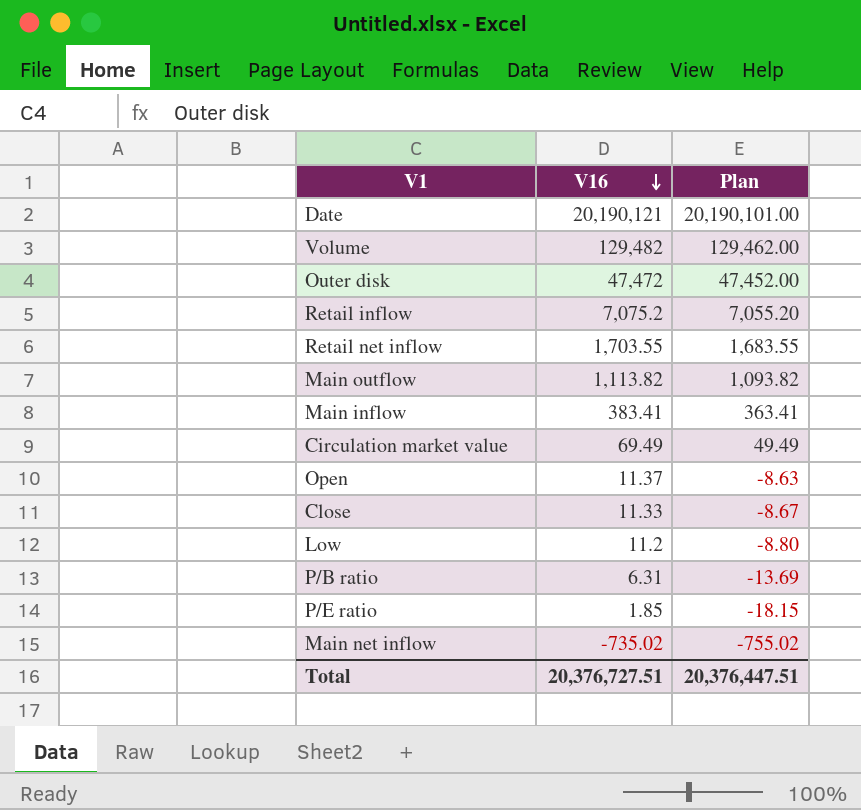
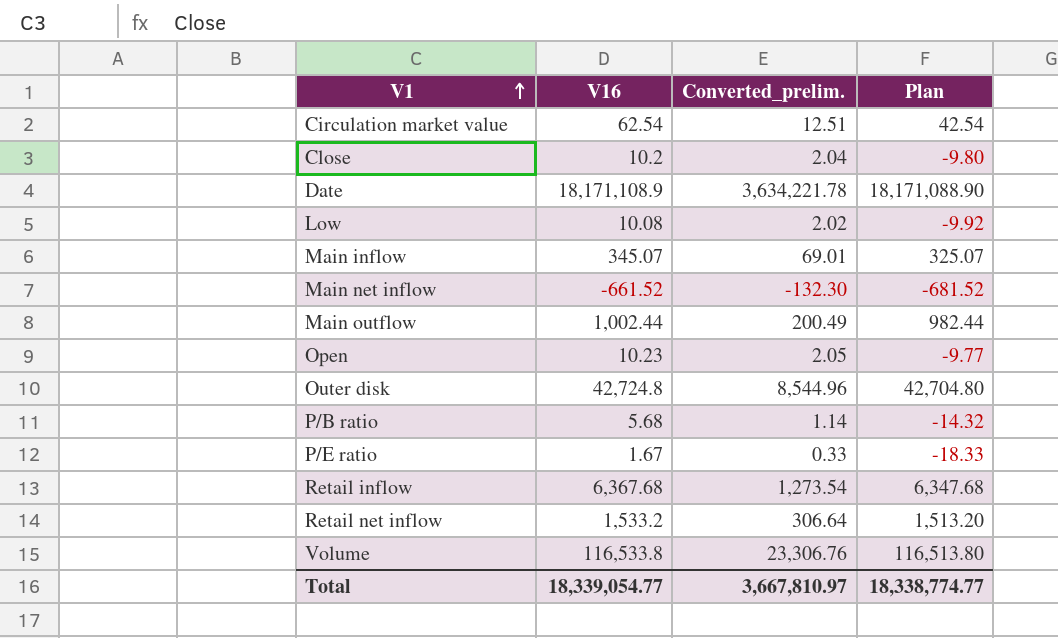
row order: V16 descending -> V1 ascending
column Converted_prelim. | formula: none -> [V16] * 0.2
Circulation market value | V16: 69.49 -> 62.54
Circulation market value | Plan: 49.49 -> 42.54
Close | V16: 11.33 -> 10.2
Close | Plan: -8.67 -> -9.80
Date | V16: 20,190,121 -> 18,171,108.9
Date | Plan: 20,190,101.00 -> 18,171,088.90
Low | V16: 11.2 -> 10.08
Low | Plan: -8.80 -> -9.92
Main inflow | V16: 383.41 -> 345.07
Main inflow | Plan: 363.41 -> 325.07
Main net inflow | V16: -735.02 -> -661.52
Main net inflow | Plan: -755.02 -> -681.52
Main outflow | V16: 1,113.82 -> 1,002.44
Main outflow | Plan: 1,093.82 -> 982.44
Open | V16: 11.37 -> 10.23
Open | Plan: -8.63 -> -9.77
Outer disk | V16: 47,472 -> 42,724.8
Outer disk | Plan: 47,452.00 -> 42,704.80
P/B ratio | V16: 6.31 -> 5.68
P/B ratio | Plan: -13.69 -> -14.32
P/E ratio | V16: 1.85 -> 1.67
P/E ratio | Plan: -18.15 -> -18.33
Retail inflow | V16: 7,075.2 -> 6,367.68
Retail inflow | Plan: 7,055.20 -> 6,347.68
Retail net inflow | V16: 1,703.55 -> 1,533.2
Retail net inflow | Plan: 1,683.55 -> 1,513.20
Volume | V16: 129,482 -> 116,533.8
Volume | Plan: 129,462.00 -> 116,513.80
Total | V16: 20,376,727.51 -> 18,339,054.77
Total | Plan: 20,376,447.51 -> 18,338,774.77

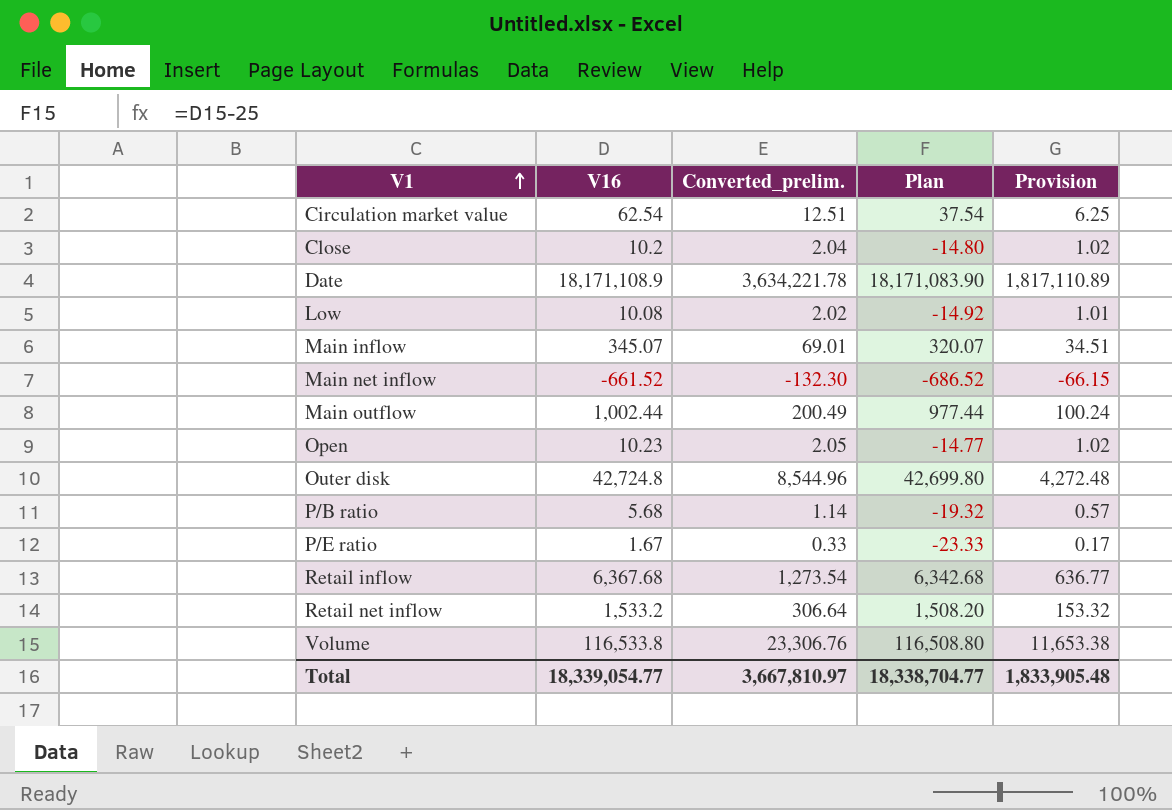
column Plan | formula: [V16] - 20 -> [V16] - 25
column Provision | formula: none -> [V16] * 0.1
Total | Plan: 18,338,774.77 -> 18,338,704.77

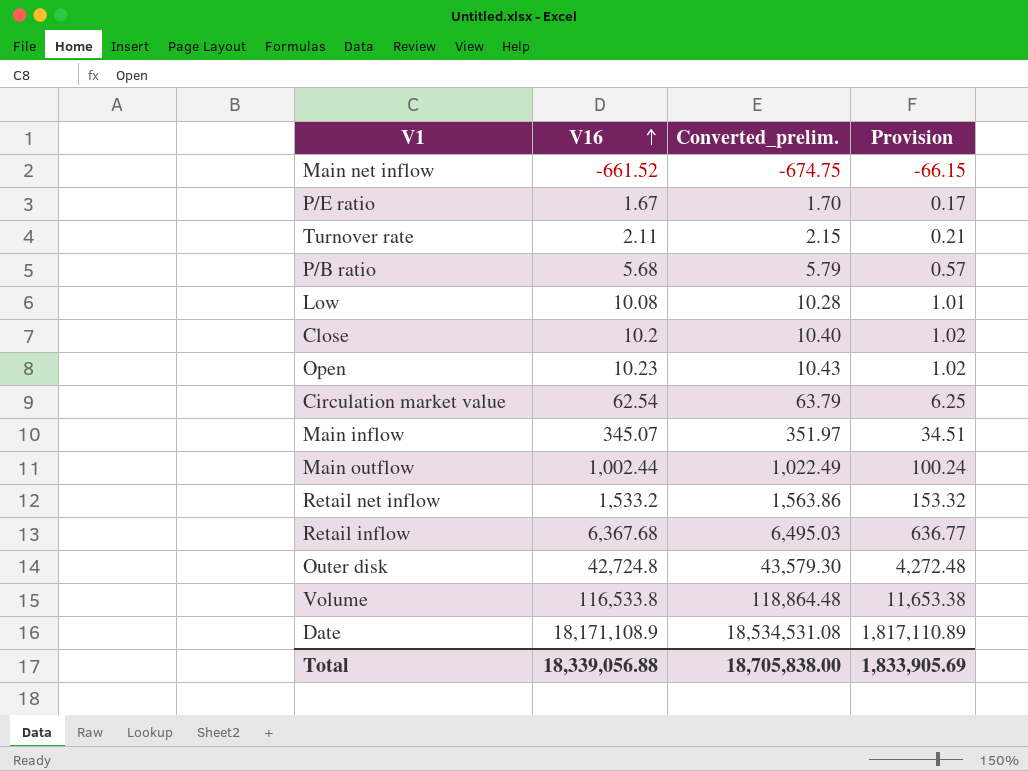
row order: V1 ascending -> V16 ascending
column Plan | formula: [V16] - 25 -> none
column Converted_prelim. | formula: [V16] * 0.2 -> [V16] * 1.02
row Turnover rate: none -> 2.11 | 2.15 | 0.21
Total | V16: 18,339,054.77 -> 18,339,056.88
Total | Converted_prelim.: 3,667,810.97 -> 18,705,838.00
Total | Provision: 1,833,905.48 -> 1,833,905.69

